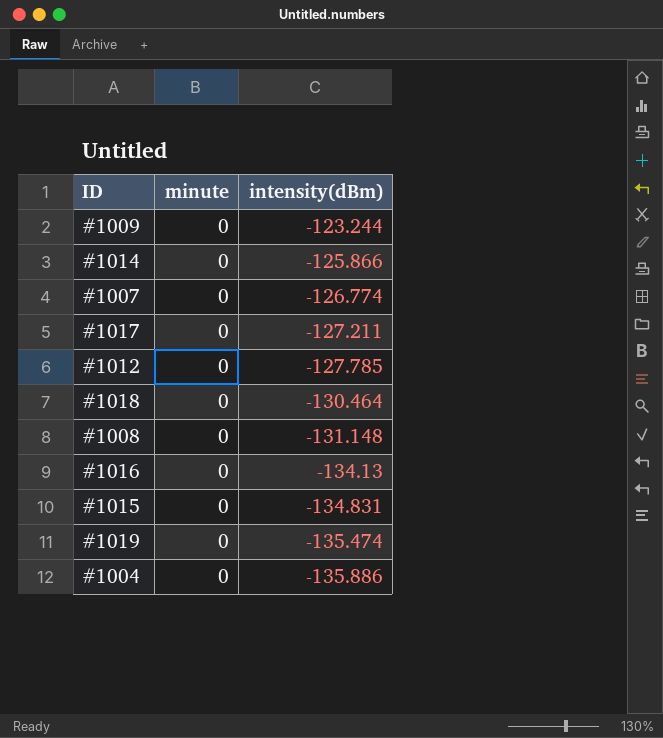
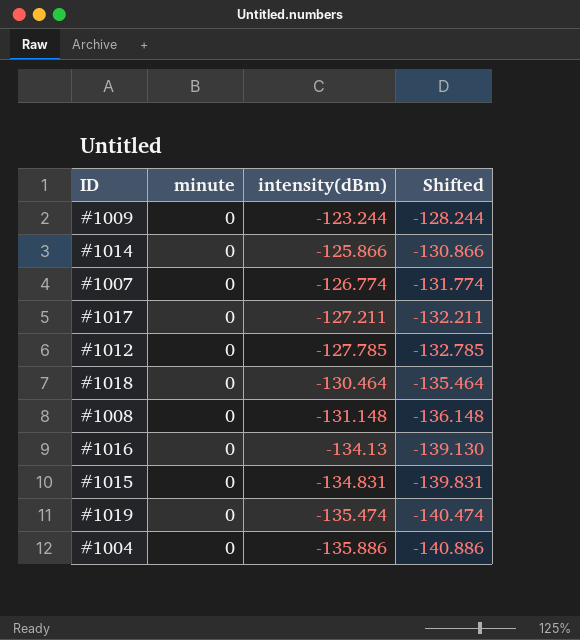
column Shifted | formula: none -> [intensity(dBm)] - 5

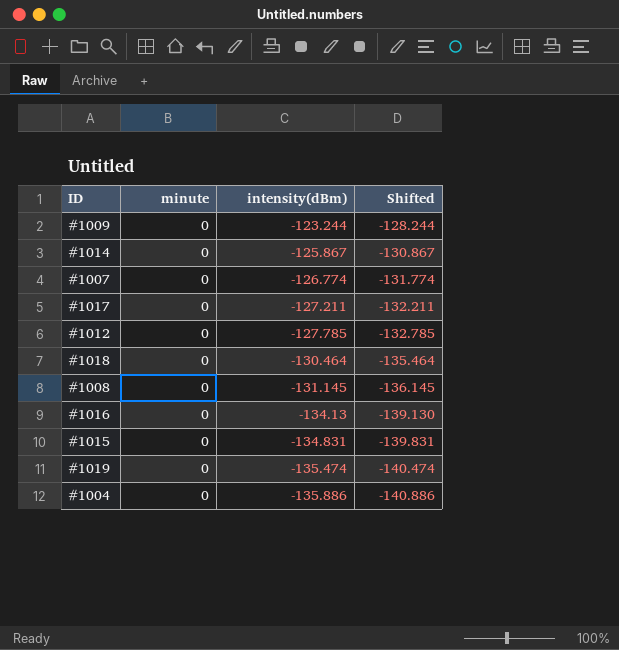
#1014 | intensity(dBm): -125.866 -> -125.867
#1014 | Shifted: -130.866 -> -130.867
#1008 | intensity(dBm): -131.148 -> -131.145
#1008 | Shifted: -136.148 -> -136.145

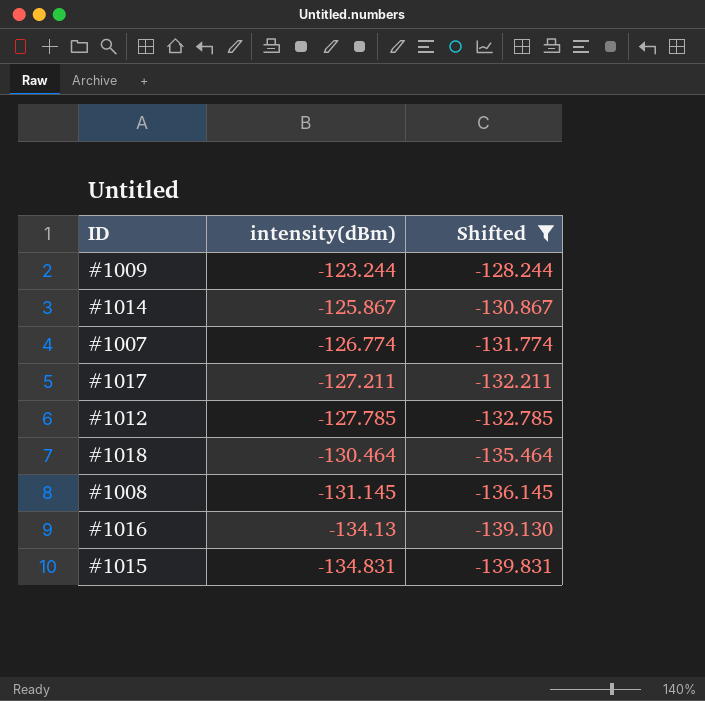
filter: none -> Shifted >= -139.831
column minute | position: 2 -> none

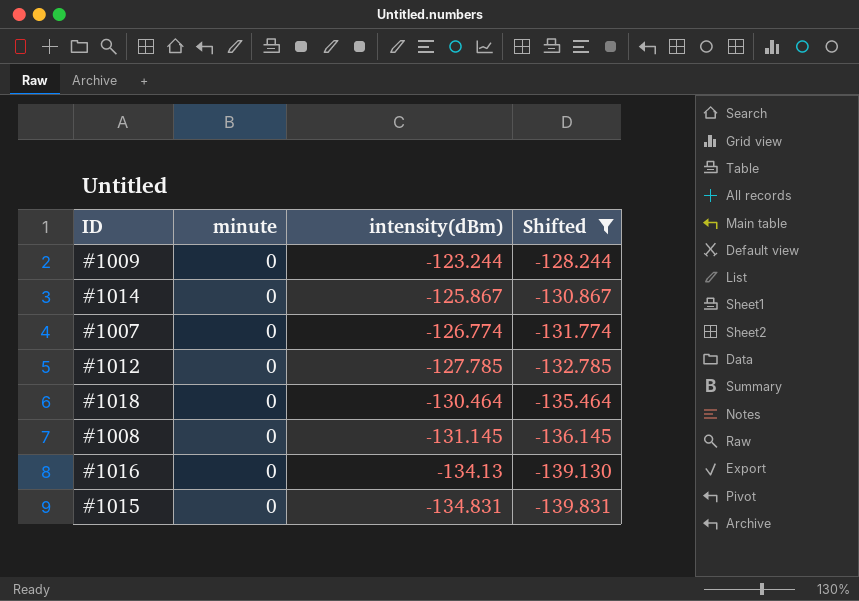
column minute | position: none -> 2
row #1017: -127.211 | -132.211 -> none

